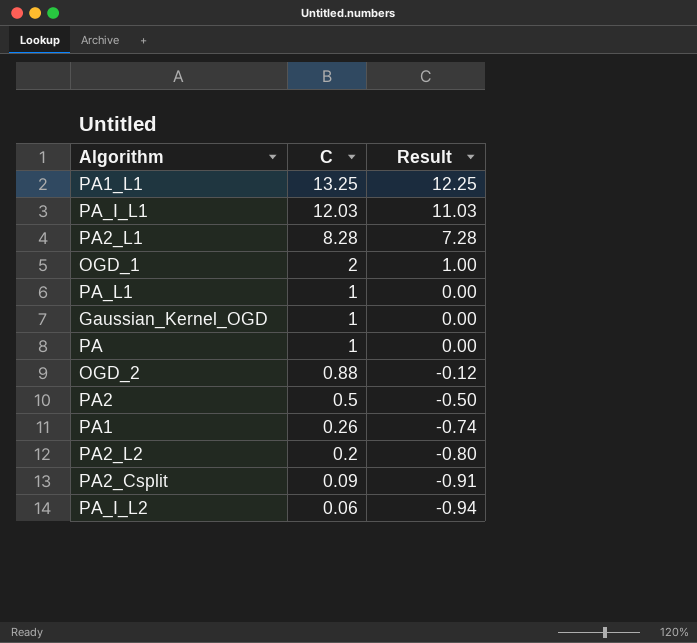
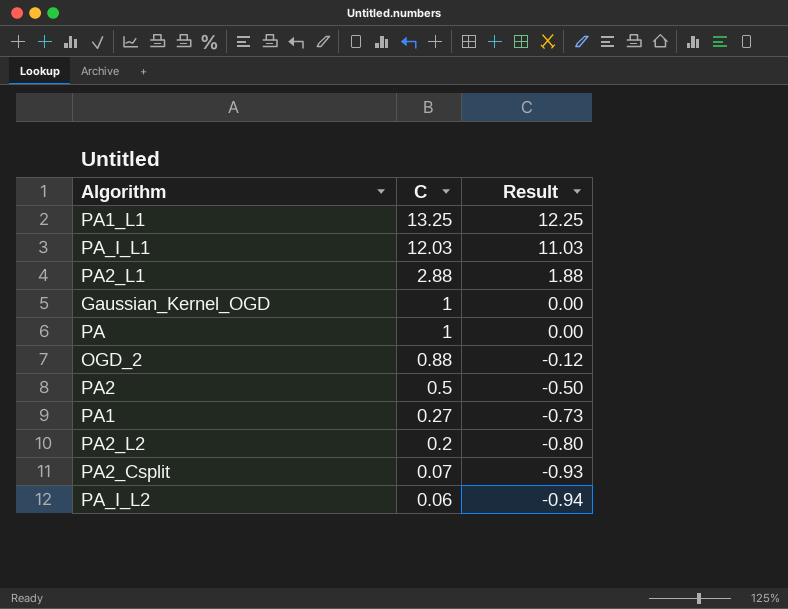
row OGD_1: 2 | 1.00 -> none
row PA_L1: 1 | 0.00 -> none
PA2_L1 | C: 8.28 -> 2.88
PA2_L1 | Result: 7.28 -> 1.88
PA1 | C: 0.26 -> 0.27
PA1 | Result: -0.74 -> -0.73
PA2_Csplit | C: 0.09 -> 0.07
PA2_Csplit | Result: -0.91 -> -0.93

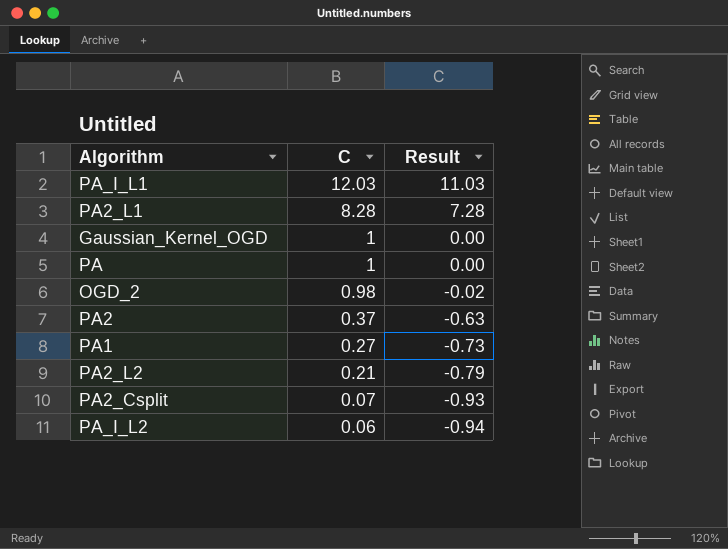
row PA1_L1: 13.25 | 12.25 -> none
PA2_L1 | C: 2.88 -> 8.28
PA2_L1 | Result: 1.88 -> 7.28
OGD_2 | C: 0.88 -> 0.98
OGD_2 | Result: -0.12 -> -0.02
PA2 | C: 0.5 -> 0.37
PA2 | Result: -0.50 -> -0.63
PA2_L2 | C: 0.2 -> 0.21
PA2_L2 | Result: -0.80 -> -0.79

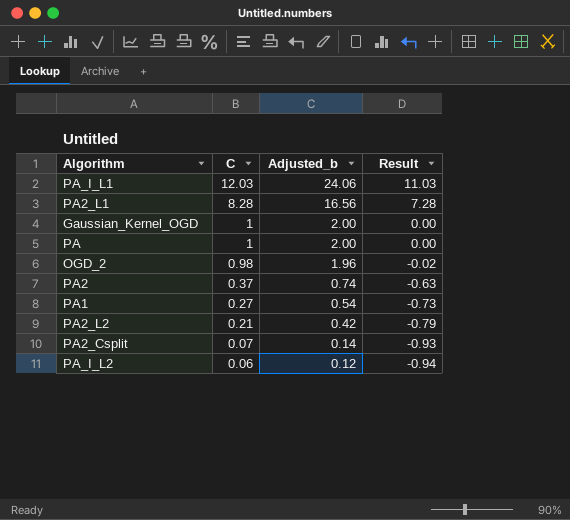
column Adjusted_b | formula: none -> [C] * 2

